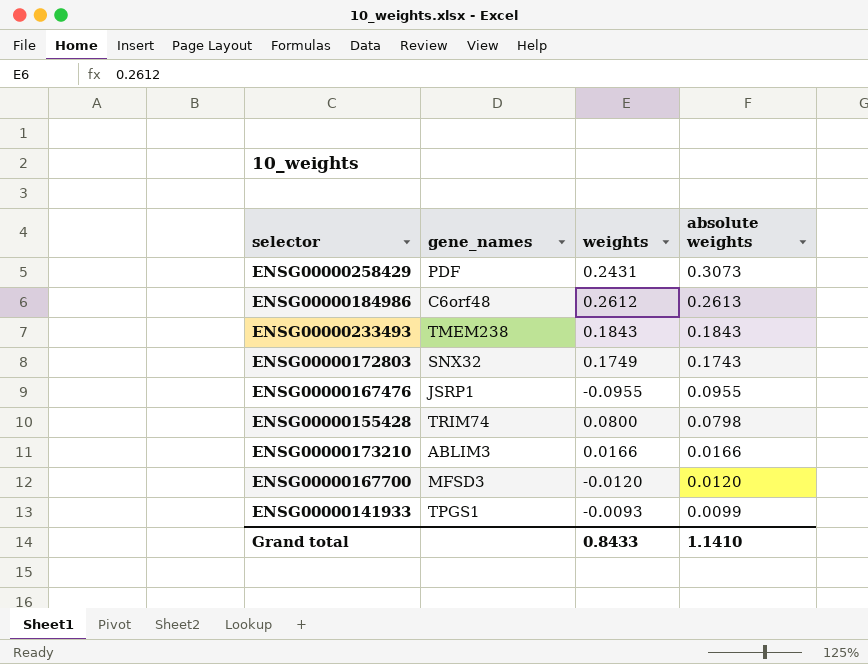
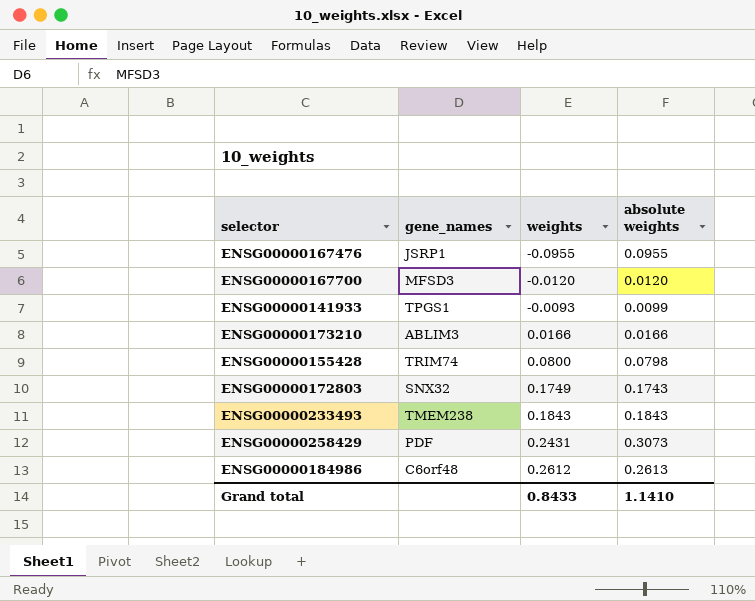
row order: absolute weights descending -> weights ascending

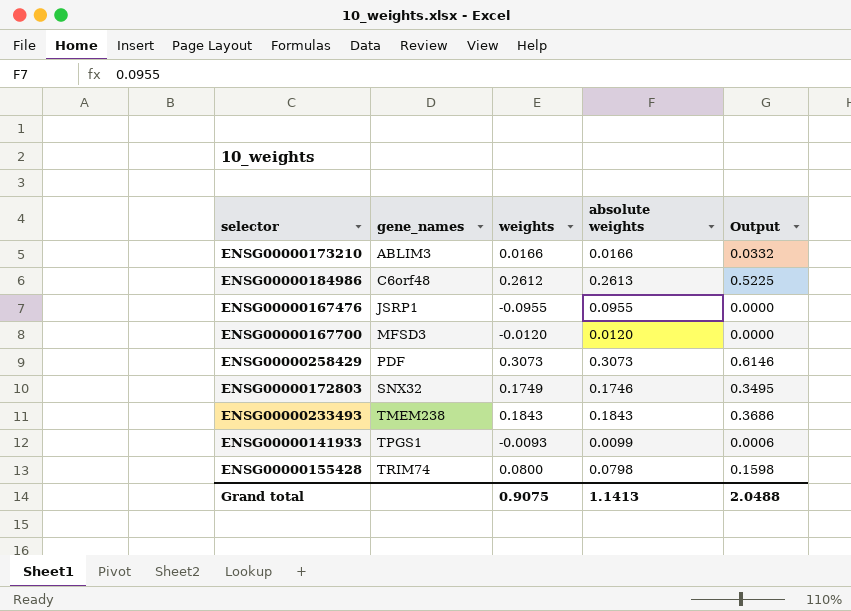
row order: weights ascending -> gene_names ascending
column Output | formula: none -> [weights] + [absolute weights]
ENSG00000258429 | weights: 0.2431 -> 0.3073
ENSG00000172803 | absolute weights: 0.1743 -> 0.1746
Grand total | weights: 0.8433 -> 0.9075
Grand total | absolute weights: 1.1410 -> 1.1413

